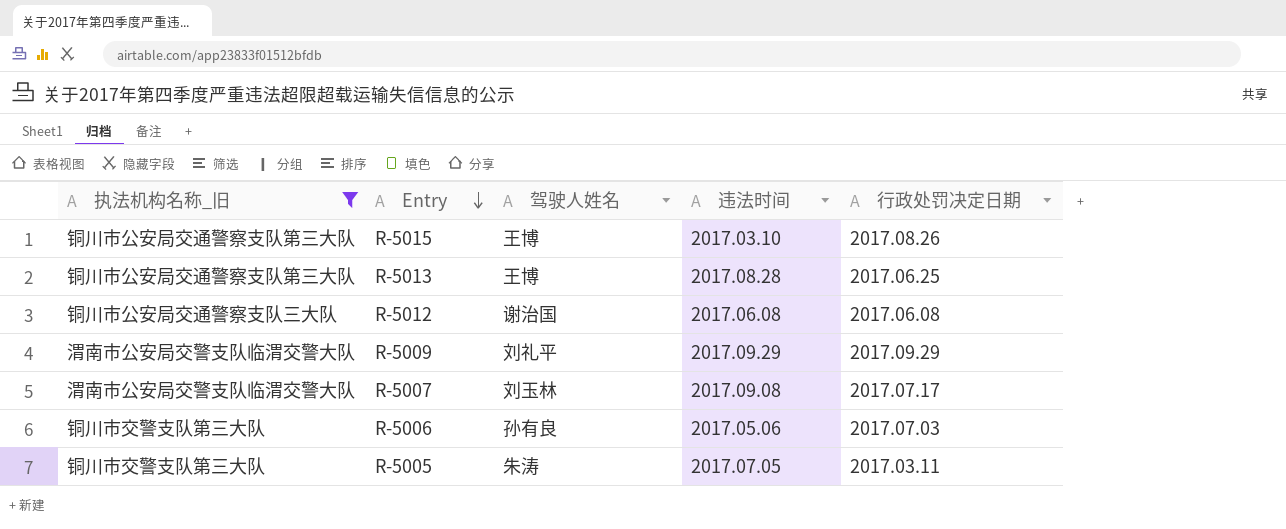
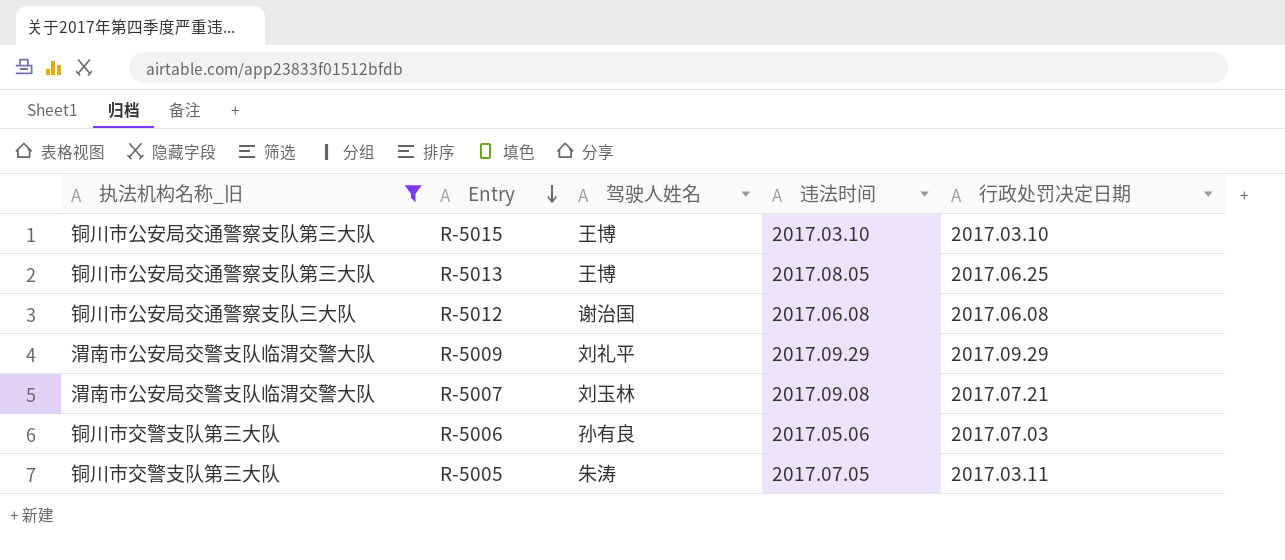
R-5015 | 行政处罚决定日期: 2017.08.26 -> 2017.03.10
R-5013 | 违法时间: 2017.08.28 -> 2017.08.05
R-5007 | 行政处罚决定日期: 2017.07.17 -> 2017.07.21

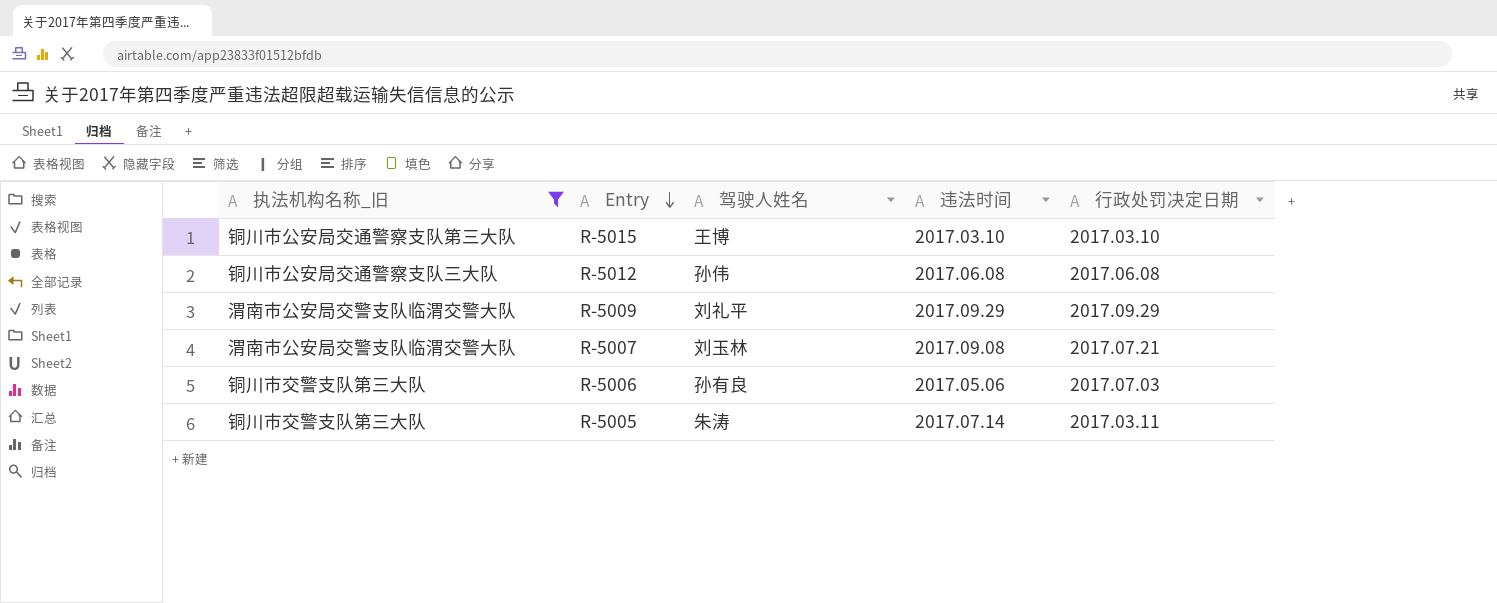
row R-5013: 铜川市公安局交通警察支队第三大队 | 王博 | 2017.08.05 | 2017.06.25 -> none
R-5012 | 驾驶人姓名: 谢治国 -> 孙伟
R-5005 | 违法时间: 2017.07.05 -> 2017.07.14

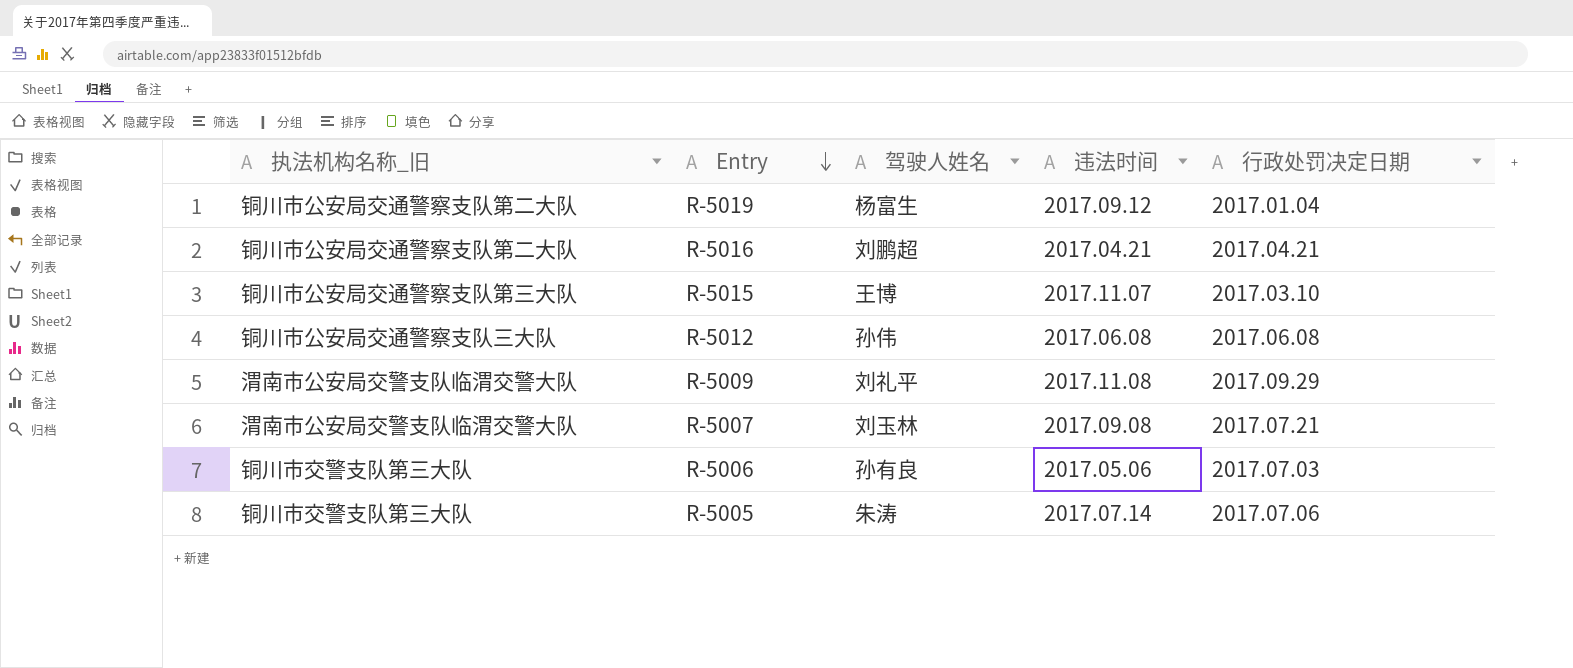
filter: 执法机构名称_旧 != 铜川市公安局交通警察支队第二大队 -> none
R-5015 | 违法时间: 2017.03.10 -> 2017.11.07
R-5009 | 违法时间: 2017.09.29 -> 2017.11.08
R-5005 | 行政处罚决定日期: 2017.03.11 -> 2017.07.06

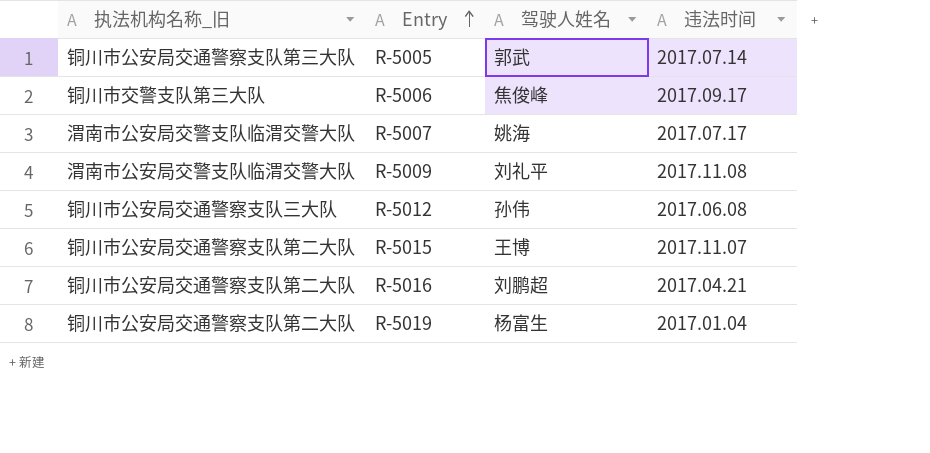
row order: Entry descending -> Entry ascending
column 行政处罚决定日期 | position: 5 -> none
R-5005 | 执法机构名称_旧: 铜川市交警支队第三大队 -> 铜川市公安局交通警察支队第三大队
R-5005 | 驾驶人姓名: 朱涛 -> 郭武
R-5006 | 驾驶人姓名: 孙有良 -> 焦俊峰
R-5006 | 违法时间: 2017.05.06 -> 2017.09.17
R-5007 | 驾驶人姓名: 刘玉林 -> 姚海
R-5007 | 违法时间: 2017.09.08 -> 2017.07.17
R-5015 | 执法机构名称_旧: 铜川市公安局交通警察支队第三大队 -> 铜川市公安局交通警察支队第二大队
R-5019 | 违法时间: 2017.09.12 -> 2017.01.04

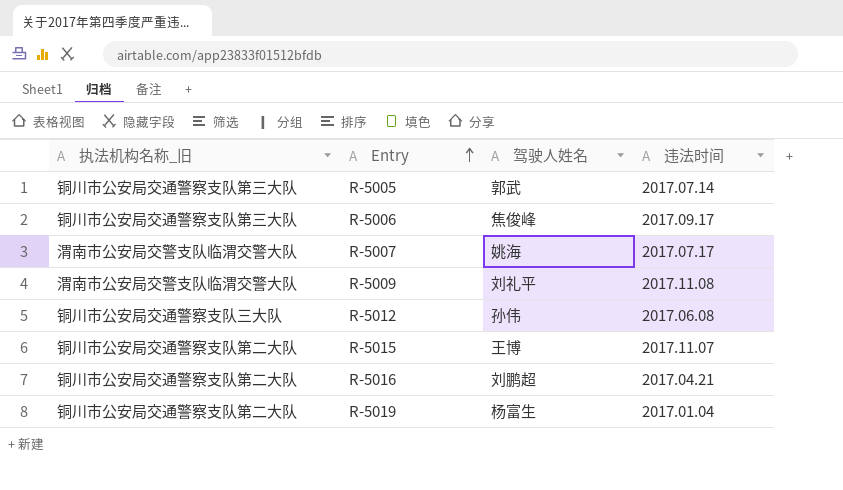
R-5006 | 执法机构名称_旧: 铜川市交警支队第三大队 -> 铜川市公安局交通警察支队第三大队

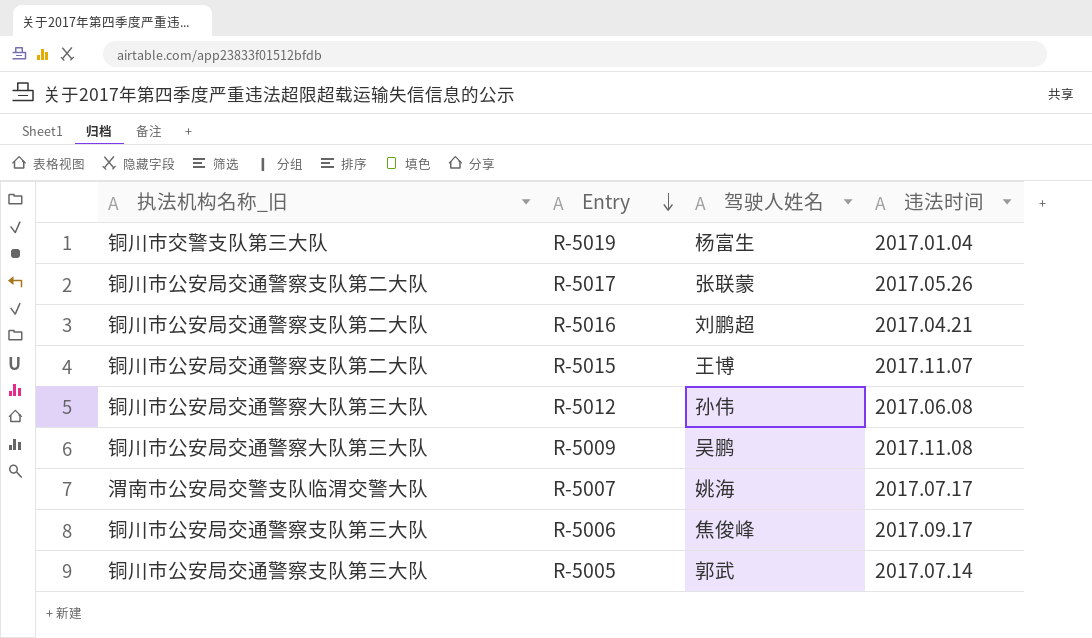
row order: Entry ascending -> Entry descending
R-5019 | 执法机构名称_旧: 铜川市公安局交通警察支队第二大队 -> 铜川市交警支队第三大队
row R-5017: none -> 铜川市公安局交通警察支队第二大队 | 张联蒙 | 2017.05.26
R-5012 | 执法机构名称_旧: 铜川市公安局交通警察支队三大队 -> 铜川市公安局交通警察大队第三大队
R-5009 | 执法机构名称_旧: 渭南市公安局交警支队临渭交警大队 -> 铜川市公安局交通警察大队第三大队
R-5009 | 驾驶人姓名: 刘礼平 -> 吴鹏

